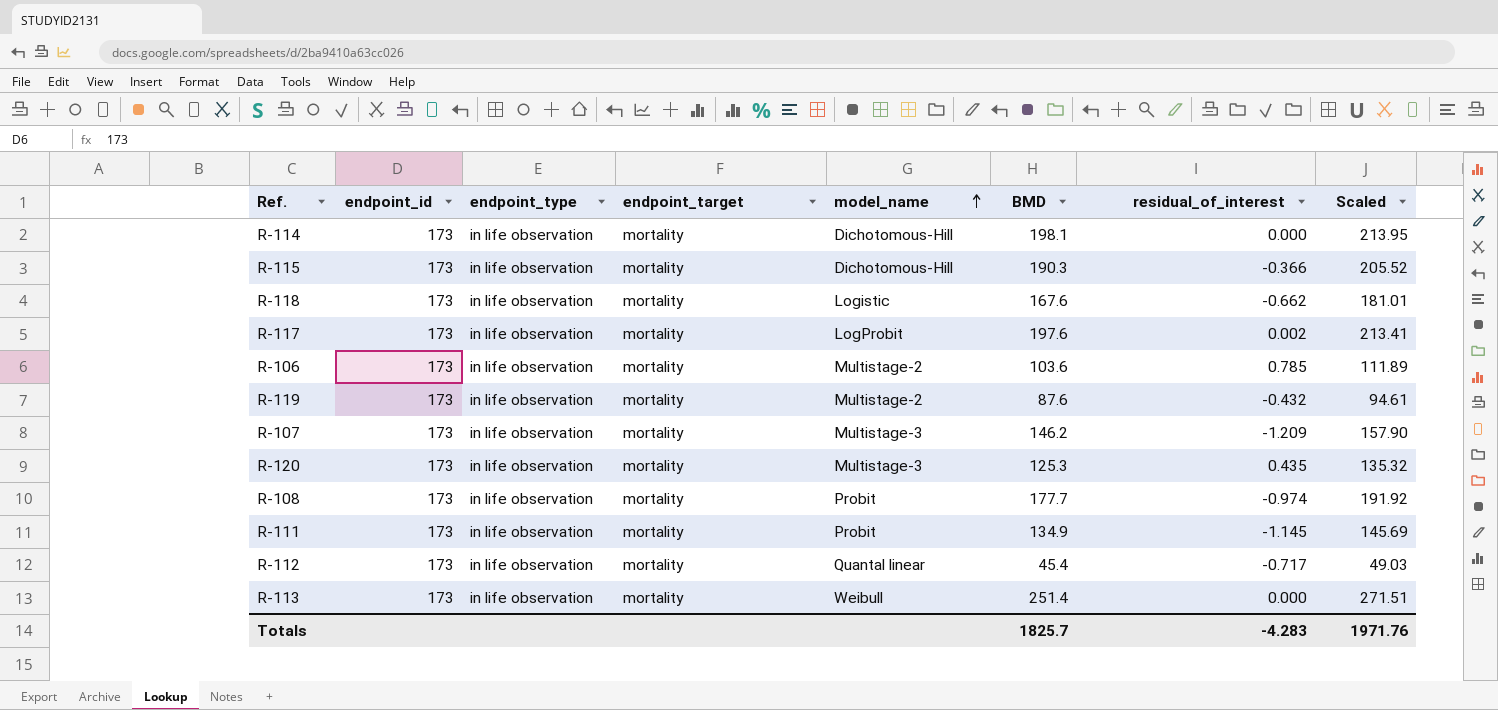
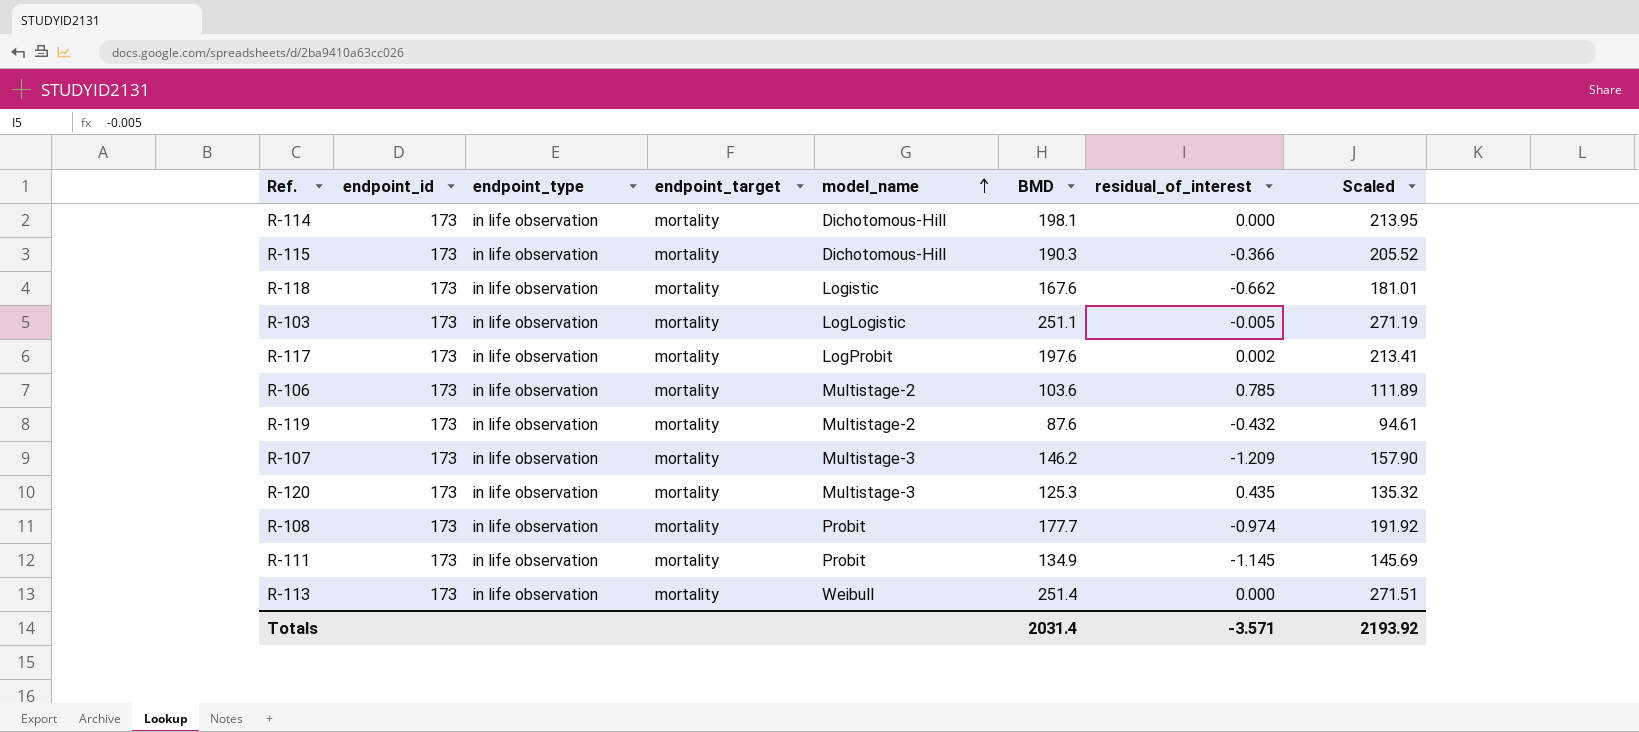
row R-112: 173 | in life observation | mortality | Quantal linear | 45.4 | -0.717 | 49.03 -> none
row R-103: none -> 173 | in life observation | mortality | LogLogistic | 251.1 | -0.005 | 271.19
Totals | BMD: 1825.7 -> 2031.4
Totals | residual_of_interest: -4.283 -> -3.571
Totals | Scaled: 1971.76 -> 2193.92

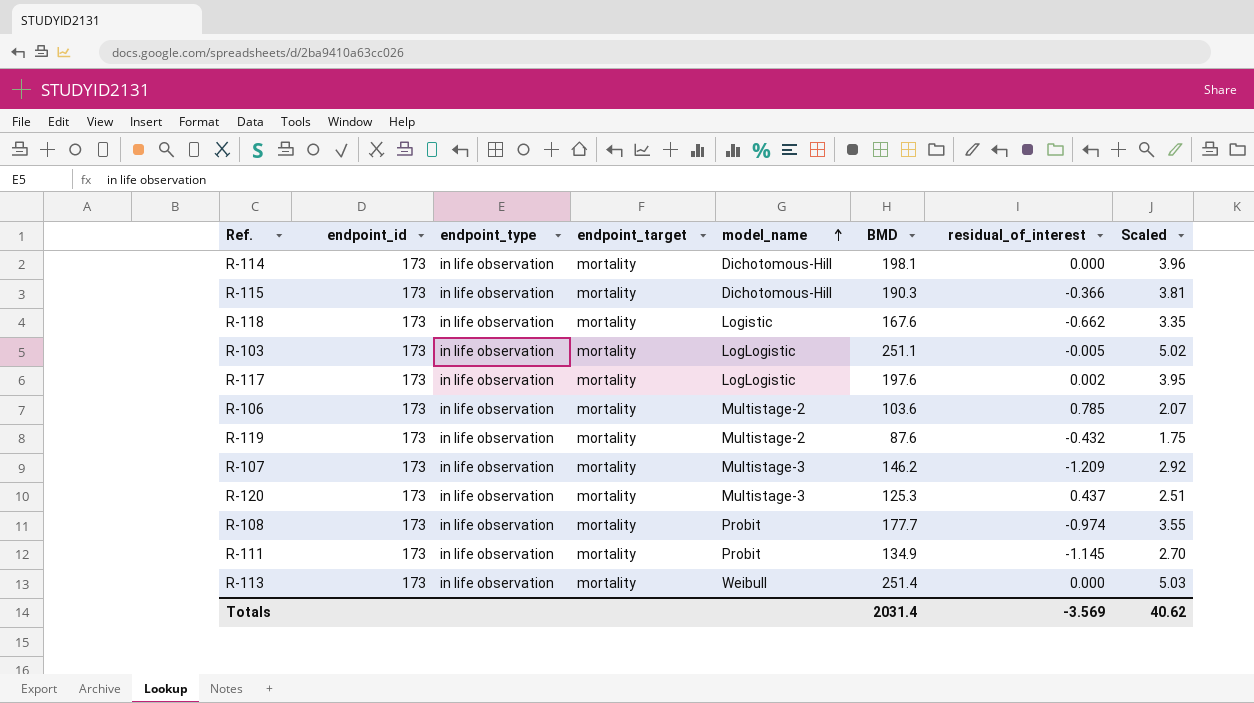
column Scaled | formula: [BMD] * 1.08 -> [BMD] * 0.02
R-117 | model_name: LogProbit -> LogLogistic
R-120 | residual_of_interest: 0.435 -> 0.437
Totals | residual_of_interest: -3.571 -> -3.569
Totals | Scaled: 2193.92 -> 40.62

